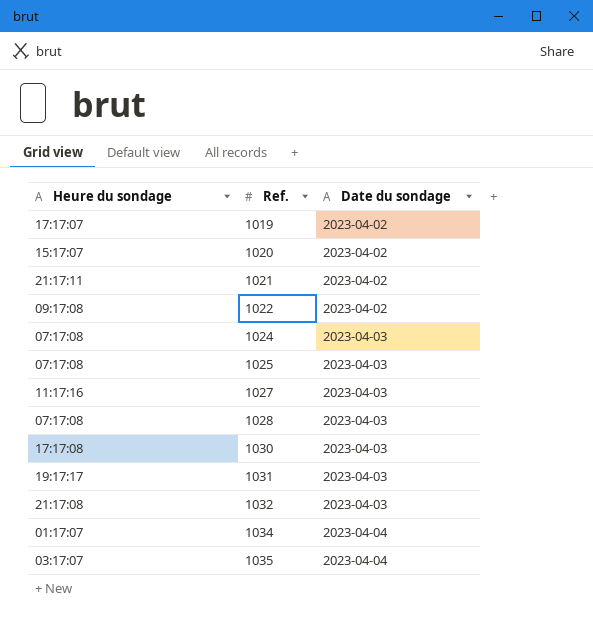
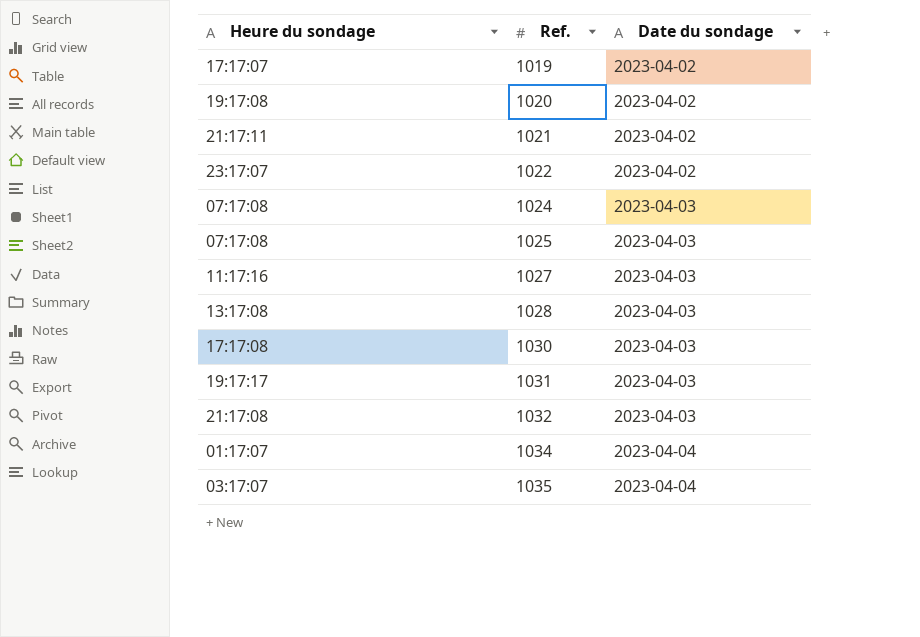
1020 | Heure du sondage: 15:17:07 -> 19:17:08
1022 | Heure du sondage: 09:17:08 -> 23:17:07
1028 | Heure du sondage: 07:17:08 -> 13:17:08

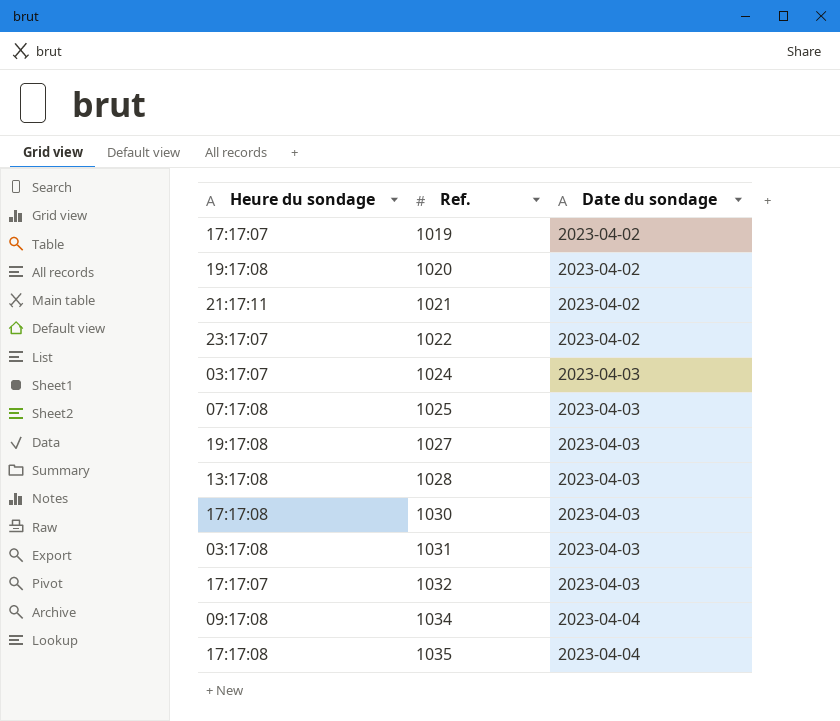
1024 | Heure du sondage: 07:17:08 -> 03:17:07
1027 | Heure du sondage: 11:17:16 -> 19:17:08
1031 | Heure du sondage: 19:17:17 -> 03:17:08
1032 | Heure du sondage: 21:17:08 -> 17:17:07
1034 | Heure du sondage: 01:17:07 -> 09:17:08
1035 | Heure du sondage: 03:17:07 -> 17:17:08

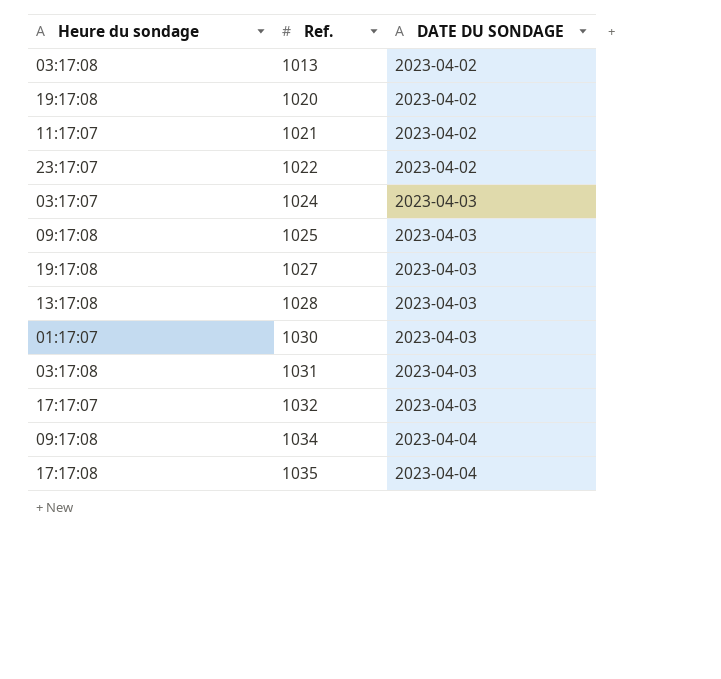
column name: Date du sondage -> DATE DU SONDAGE
row 1019: 17:17:07 | 2023-04-02 -> none
row 1013: none -> 03:17:08 | 2023-04-02
1021 | Heure du sondage: 21:17:11 -> 11:17:07
1025 | Heure du sondage: 07:17:08 -> 09:17:08
1030 | Heure du sondage: 17:17:08 -> 01:17:07

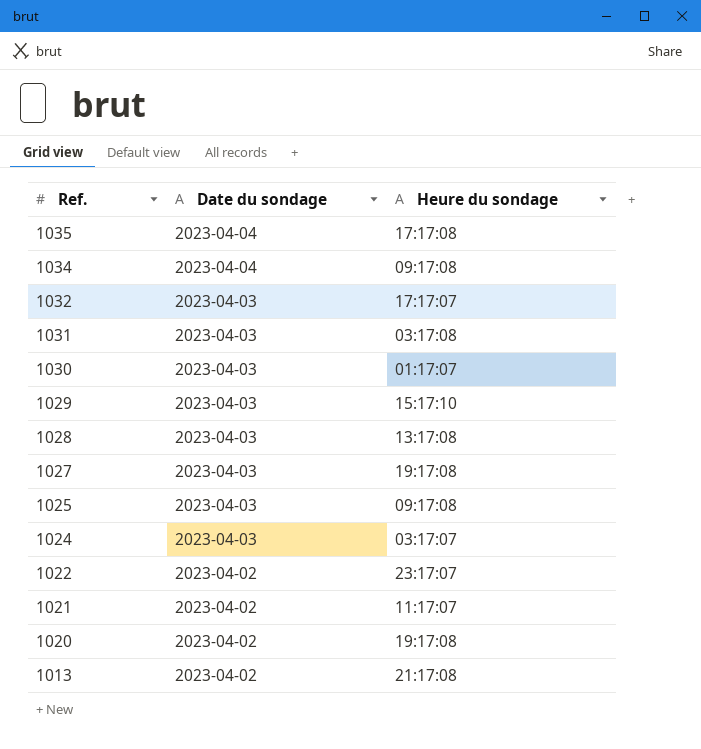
row order: Ref. ascending -> Ref. descending
column name: DATE DU SONDAGE -> Date du sondage
column Heure du sondage | position: 1 -> 3
row 1029: none -> 2023-04-03 | 15:17:10
1013 | Heure du sondage: 03:17:08 -> 21:17:08

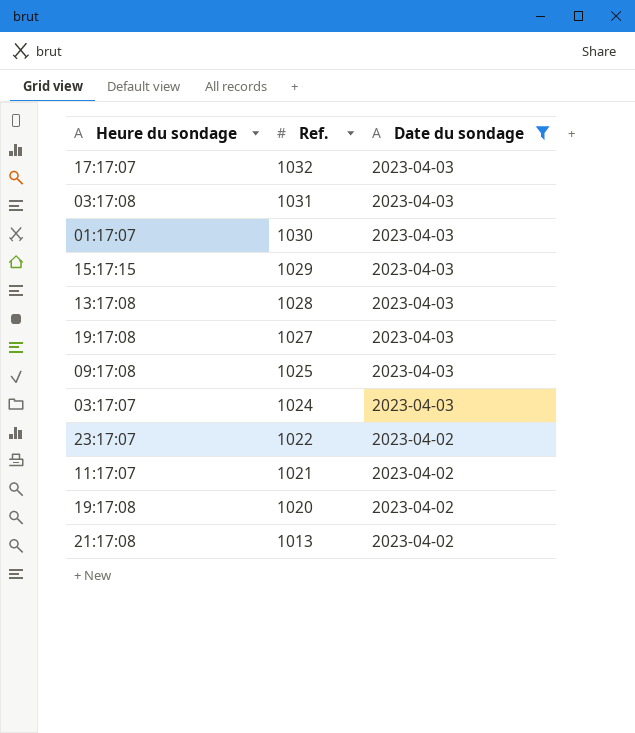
filter: none -> Date du sondage != 2023-04-04
column Heure du sondage | position: 3 -> 1
1029 | Heure du sondage: 15:17:10 -> 15:17:15

